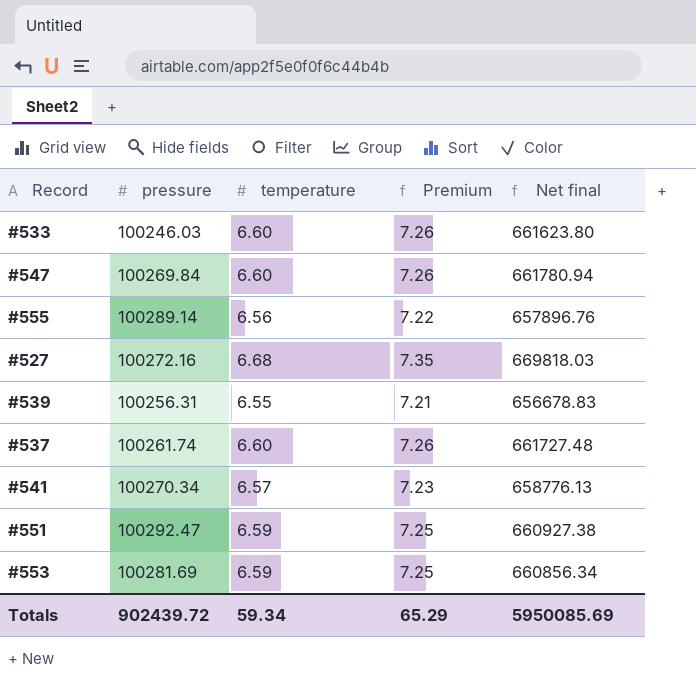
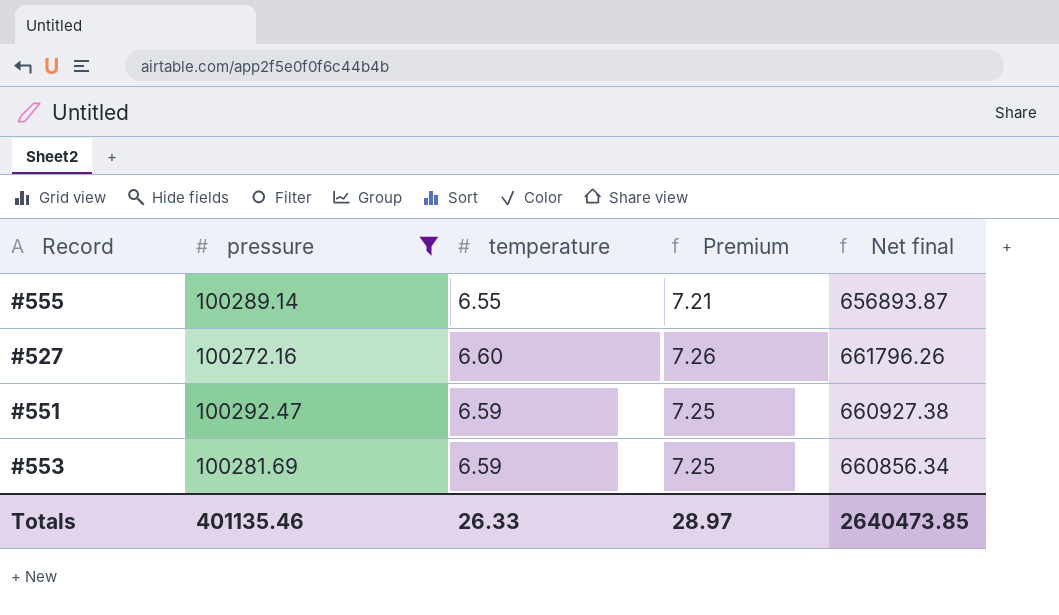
filter: none -> pressure >= 100272.16
#555 | temperature: 6.56 -> 6.55
#555 | Premium: 7.22 -> 7.21
#555 | Net final: 657896.76 -> 656893.87
#527 | temperature: 6.68 -> 6.60
#527 | Premium: 7.35 -> 7.26
#527 | Net final: 669818.03 -> 661796.26
Totals | pressure: 902439.72 -> 401135.46
Totals | temperature: 59.34 -> 26.33
Totals | Premium: 65.29 -> 28.97
Totals | Net final: 5950085.69 -> 2640473.85

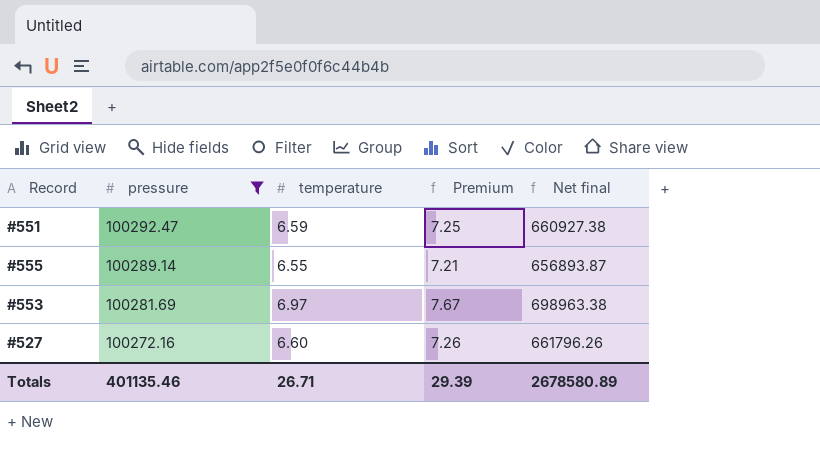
row order: none -> pressure descending
#553 | temperature: 6.59 -> 6.97
#553 | Premium: 7.25 -> 7.67
#553 | Net final: 660856.34 -> 698963.38
Totals | temperature: 26.33 -> 26.71
Totals | Premium: 28.97 -> 29.39
Totals | Net final: 2640473.85 -> 2678580.89

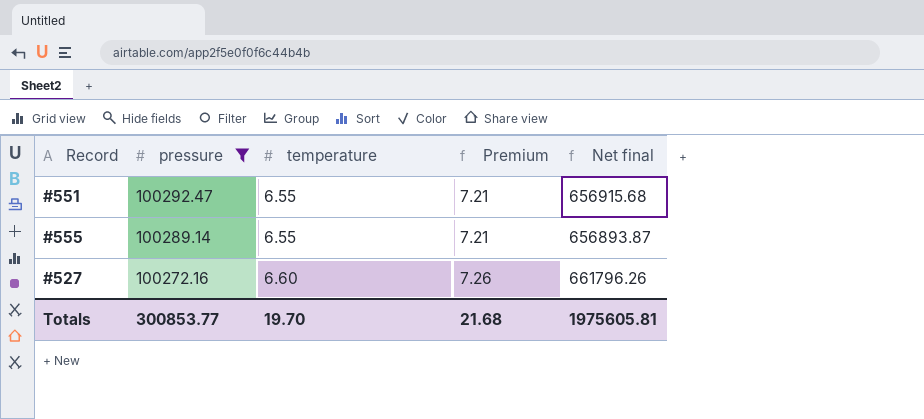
row #553: 100281.69 | 6.97 | 7.67 | 698963.38 -> none
#551 | temperature: 6.59 -> 6.55
#551 | Premium: 7.25 -> 7.21
#551 | Net final: 660927.38 -> 656915.68
Totals | pressure: 401135.46 -> 300853.77
Totals | temperature: 26.71 -> 19.70
Totals | Premium: 29.39 -> 21.68
Totals | Net final: 2678580.89 -> 1975605.81

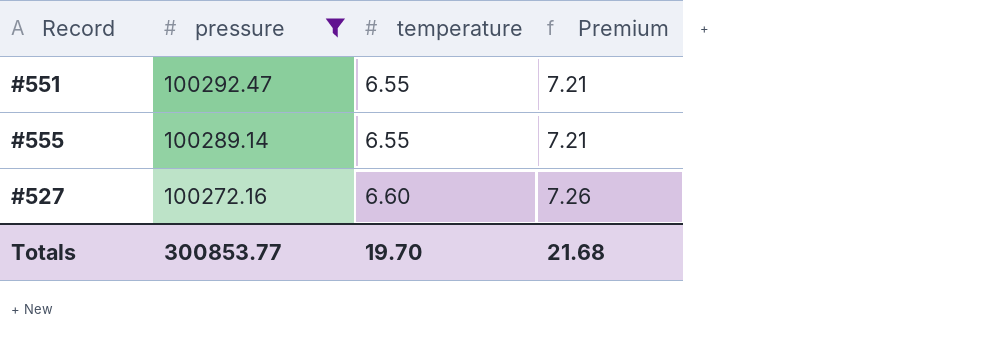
column Net final | formula: [pressure] * [temperature] -> none

